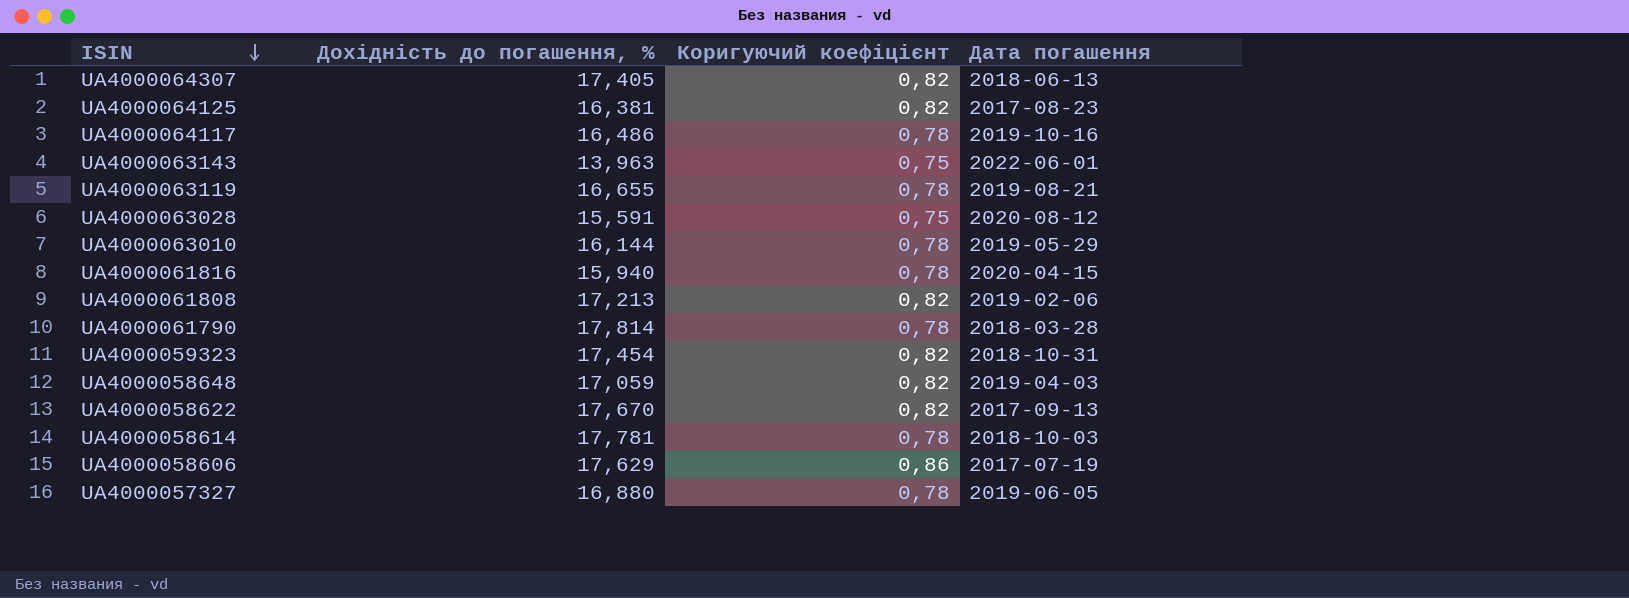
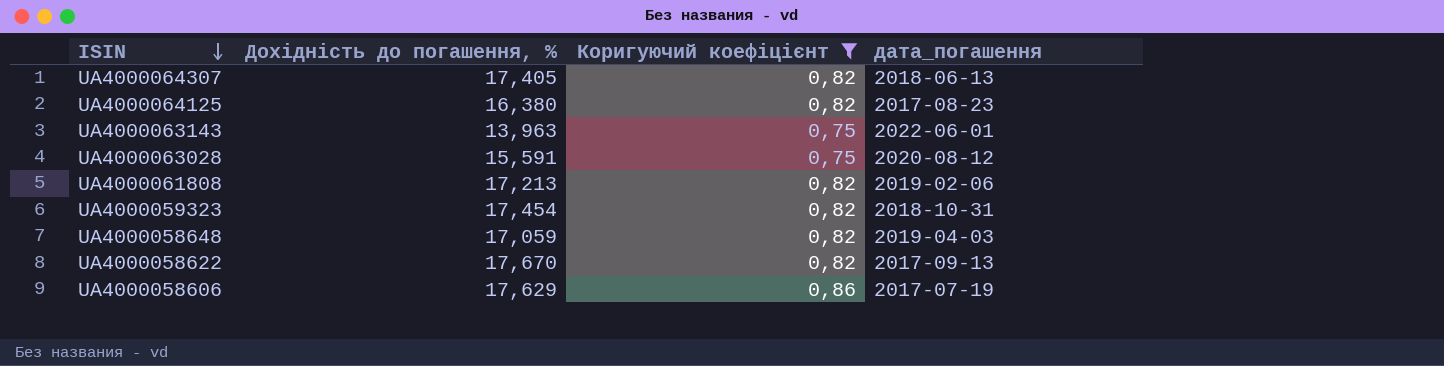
filter: none -> Коригуючий коефіцієнт != 0,78
column name: Дата погашення -> дата_погашення
UA4000064125 | Дохідність до погашення, %: 16,381 -> 16,380

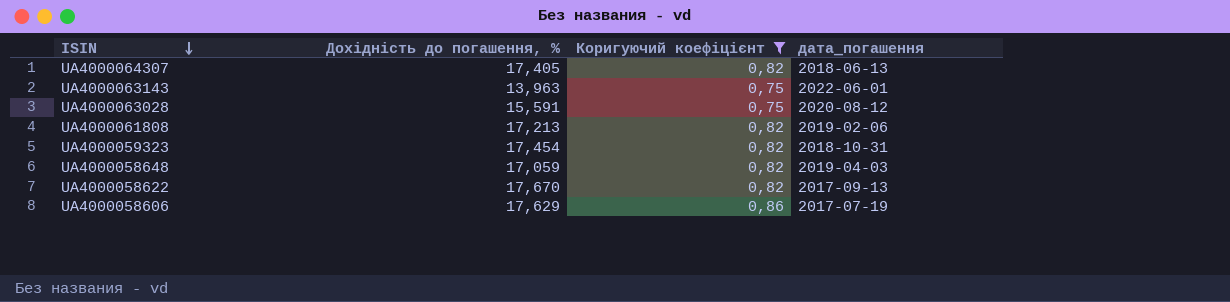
row UA4000064125: 16,380 | 0,82 | 2017-08-23 -> none

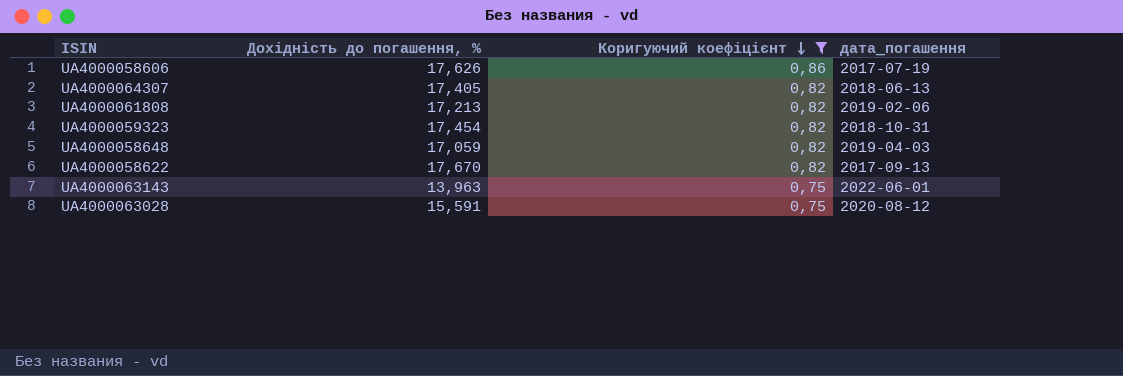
row order: ISIN descending -> Коригуючий коефіцієнт descending
UA4000058606 | Дохідність до погашення, %: 17,629 -> 17,626

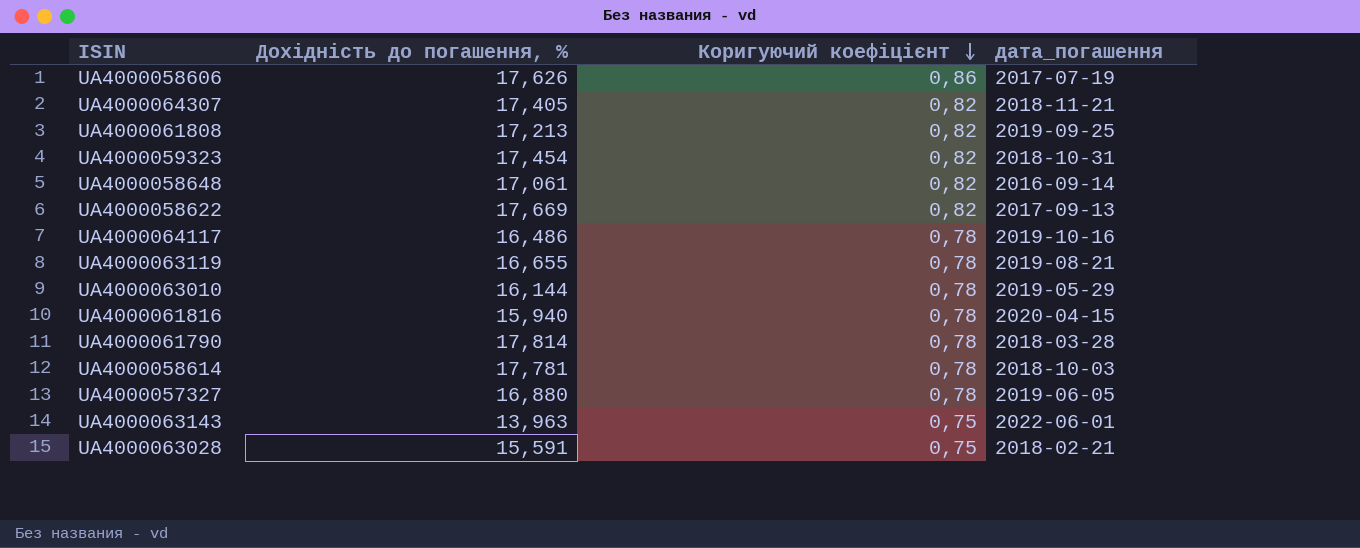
filter: Коригуючий коефіцієнт != 0,78 -> none
UA4000064307 | дата_погашення: 2018-06-13 -> 2018-11-21
UA4000061808 | дата_погашення: 2019-02-06 -> 2019-09-25
UA4000058648 | Дохідність до погашення, %: 17,059 -> 17,061
UA4000058648 | дата_погашення: 2019-04-03 -> 2016-09-14
UA4000058622 | Дохідність до погашення, %: 17,670 -> 17,669
UA4000063028 | дата_погашення: 2020-08-12 -> 2018-02-21

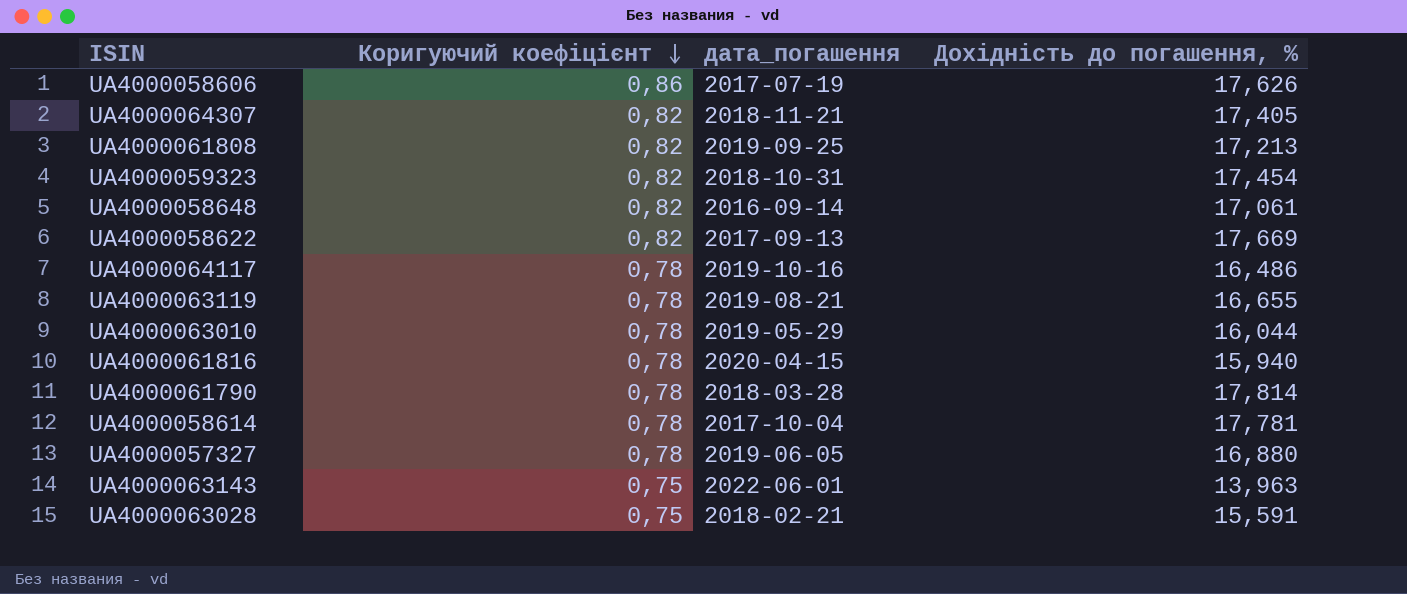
column Дохідність до погашення, % | position: 2 -> 4
UA4000063010 | Дохідність до погашення, %: 16,144 -> 16,044
UA4000058614 | дата_погашення: 2018-10-03 -> 2017-10-04

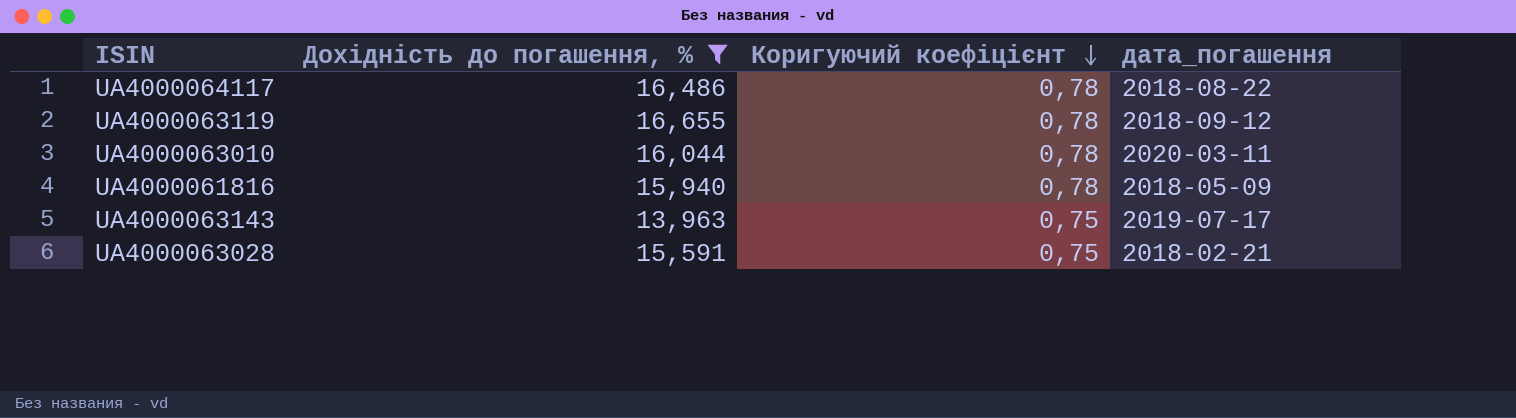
filter: none -> Дохідність до погашення, % <= 16,655
column Дохідність до погашення, % | position: 4 -> 2
UA4000064117 | дата_погашення: 2019-10-16 -> 2018-08-22
UA4000063119 | дата_погашення: 2019-08-21 -> 2018-09-12
UA4000063010 | дата_погашення: 2019-05-29 -> 2020-03-11
UA4000061816 | дата_погашення: 2020-04-15 -> 2018-05-09
UA4000063143 | дата_погашення: 2022-06-01 -> 2019-07-17

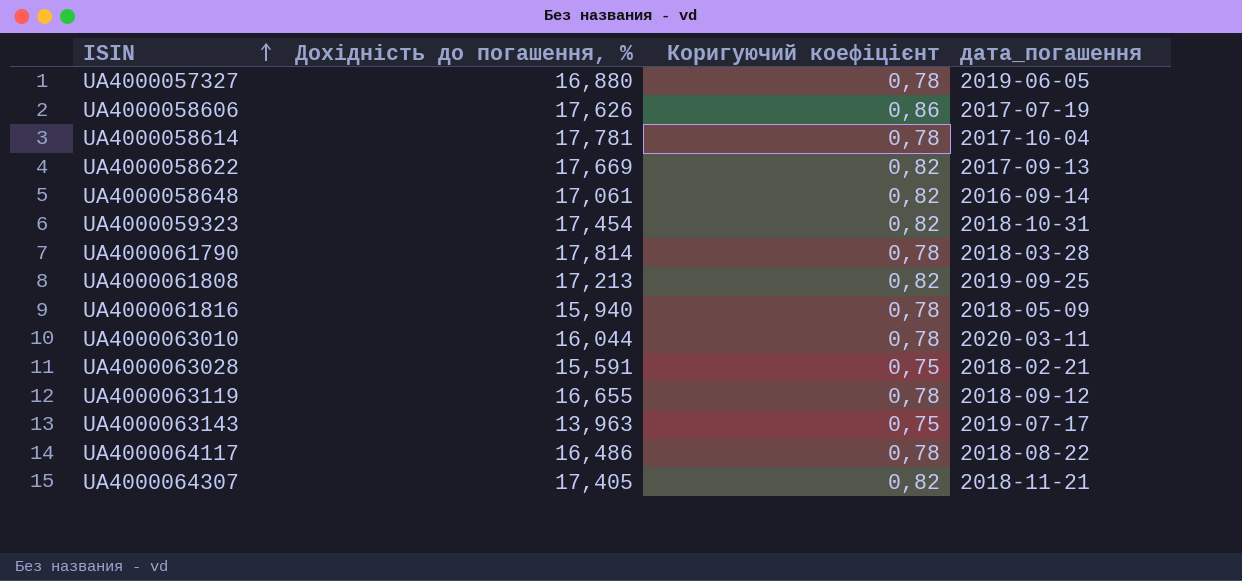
filter: Дохідність до погашення, % <= 16,655 -> none
row order: Коригуючий коефіцієнт descending -> ISIN ascending

